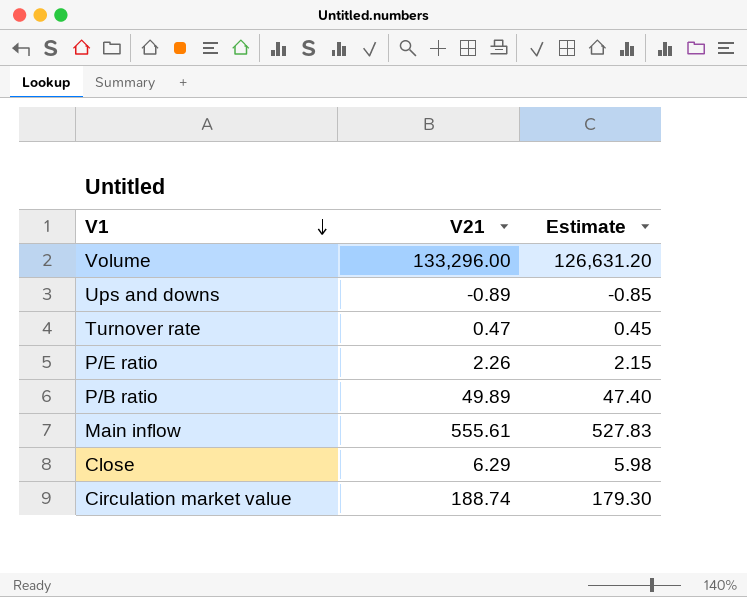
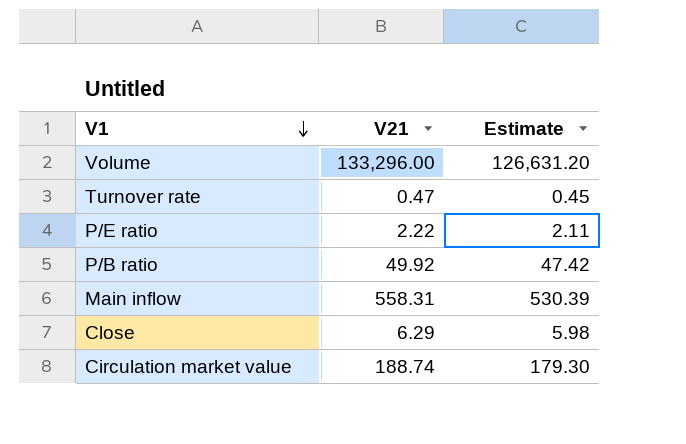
row Ups and downs: -0.89 | -0.85 -> none
P/E ratio | V21: 2.26 -> 2.22
P/E ratio | Estimate: 2.15 -> 2.11
P/B ratio | V21: 49.89 -> 49.92
P/B ratio | Estimate: 47.40 -> 47.42
Main inflow | V21: 555.61 -> 558.31
Main inflow | Estimate: 527.83 -> 530.39

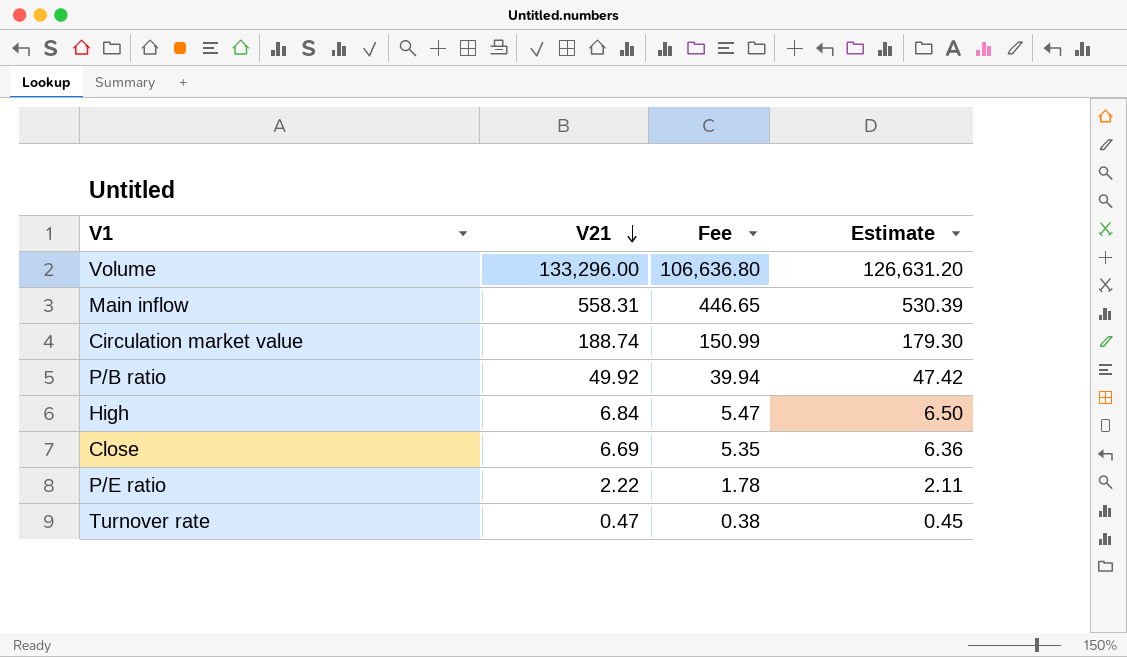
row order: V1 descending -> V21 descending
column Fee | formula: none -> [V21] * 0.8
row High: none -> 6.84 | 5.47 | 6.50
Close | V21: 6.29 -> 6.69
Close | Estimate: 5.98 -> 6.36

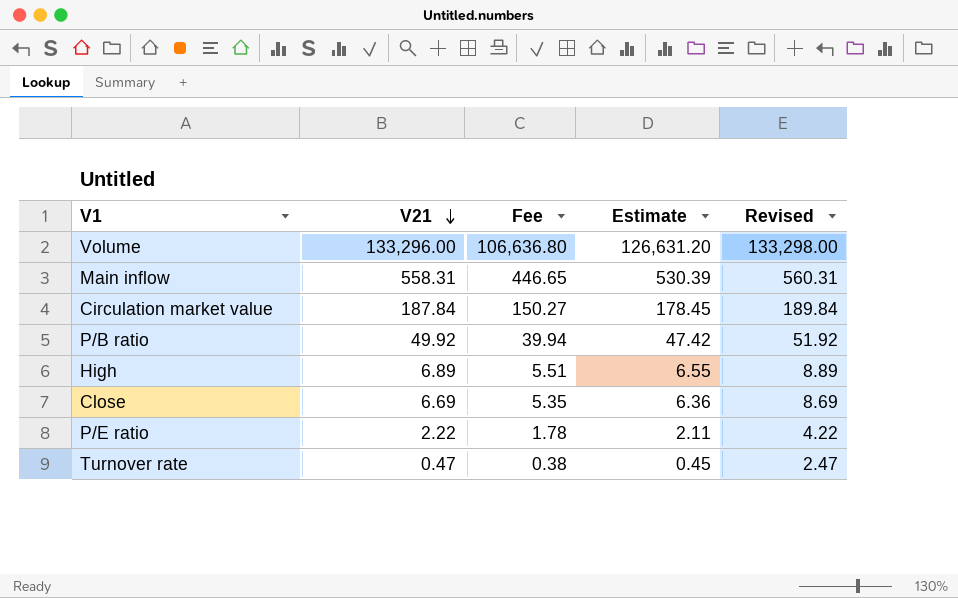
column Revised | formula: none -> [V21] + 2
Circulation market value | V21: 188.74 -> 187.84
Circulation market value | Fee: 150.99 -> 150.27
Circulation market value | Estimate: 179.30 -> 178.45
High | V21: 6.84 -> 6.89
High | Fee: 5.47 -> 5.51
High | Estimate: 6.50 -> 6.55

